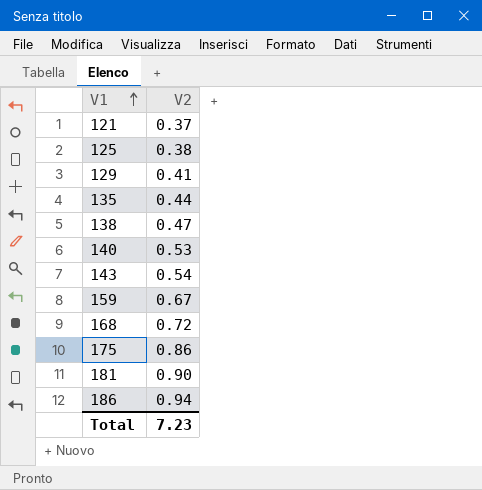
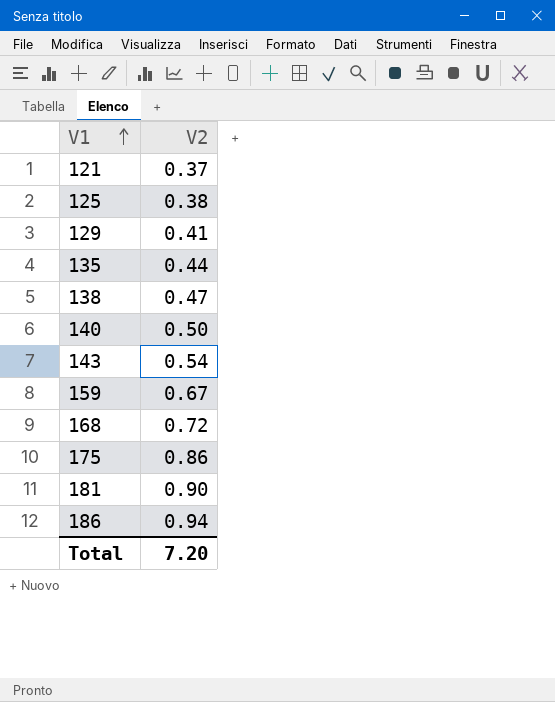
140 | V2: 0.53 -> 0.50
Total | V2: 7.23 -> 7.20

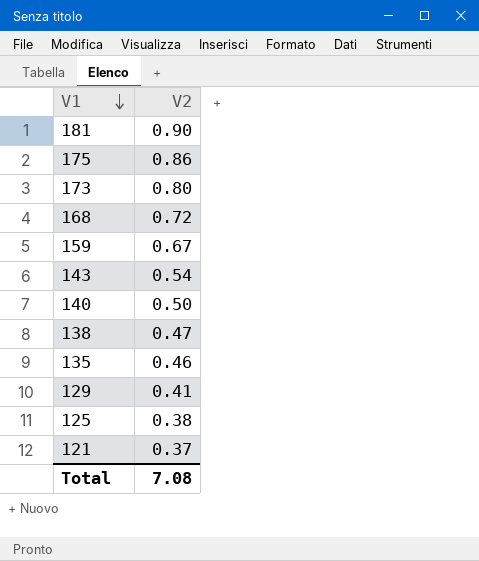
row order: V1 ascending -> V1 descending
row 186: 0.94 -> none
row 173: none -> 0.80
135 | V2: 0.44 -> 0.46
Total | V2: 7.20 -> 7.08

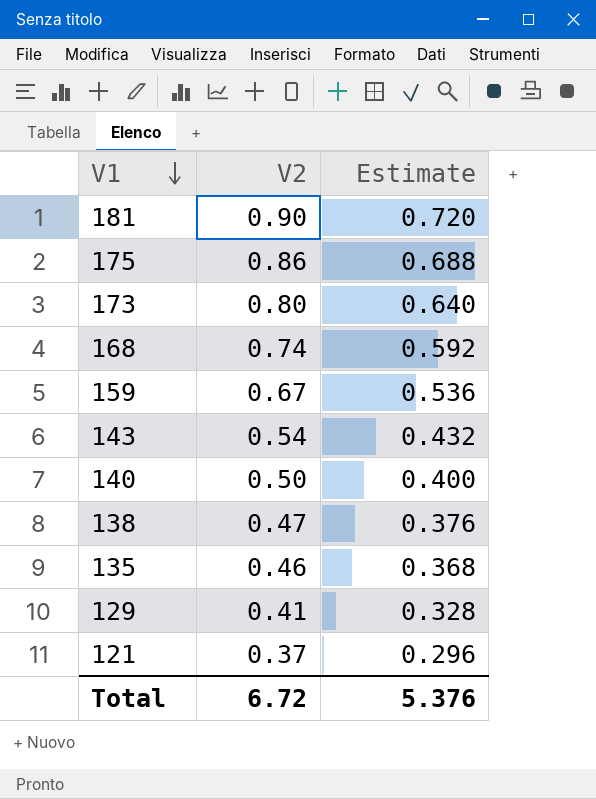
column Estimate | formula: none -> [V2] * 0.8
row 125: 0.38 -> none
168 | V2: 0.72 -> 0.74
Total | V2: 7.08 -> 6.72

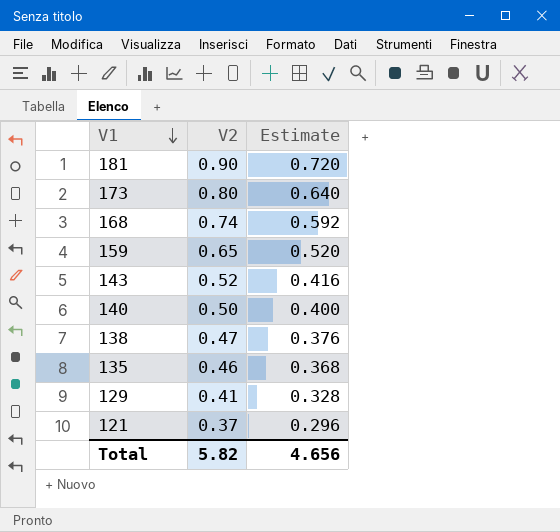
row 175: 0.86 | 0.688 -> none
159 | V2: 0.67 -> 0.65
159 | Estimate: 0.536 -> 0.520
143 | V2: 0.54 -> 0.52
143 | Estimate: 0.432 -> 0.416
Total | V2: 6.72 -> 5.82
Total | Estimate: 5.376 -> 4.656

